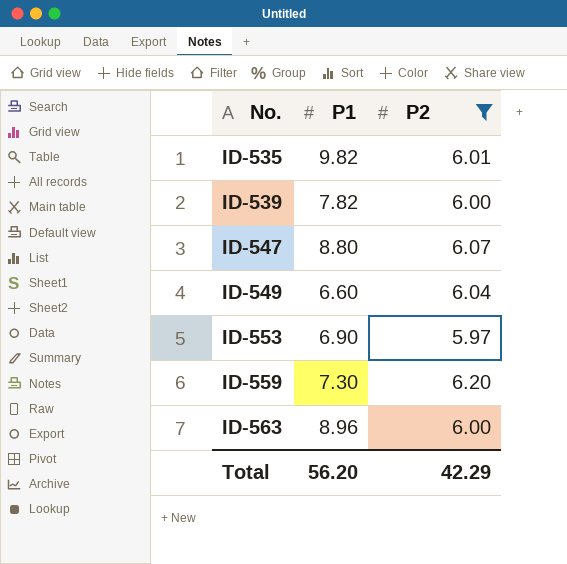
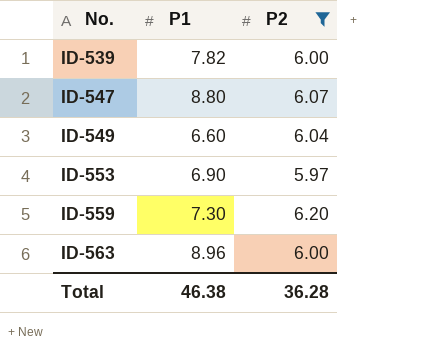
row ID-535: 9.82 | 6.01 -> none
Total | P1: 56.20 -> 46.38
Total | P2: 42.29 -> 36.28

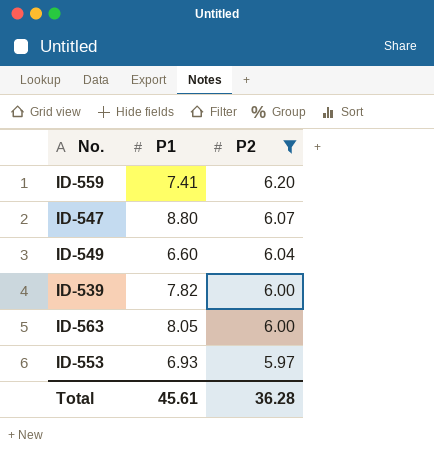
row order: No. ascending -> P2 descending
ID-559 | P1: 7.30 -> 7.41
ID-563 | P1: 8.96 -> 8.05
ID-553 | P1: 6.90 -> 6.93
Total | P1: 46.38 -> 45.61

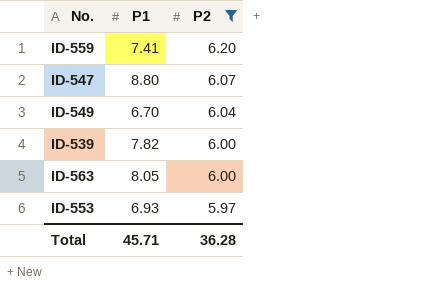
ID-549 | P1: 6.60 -> 6.70
Total | P1: 45.61 -> 45.71

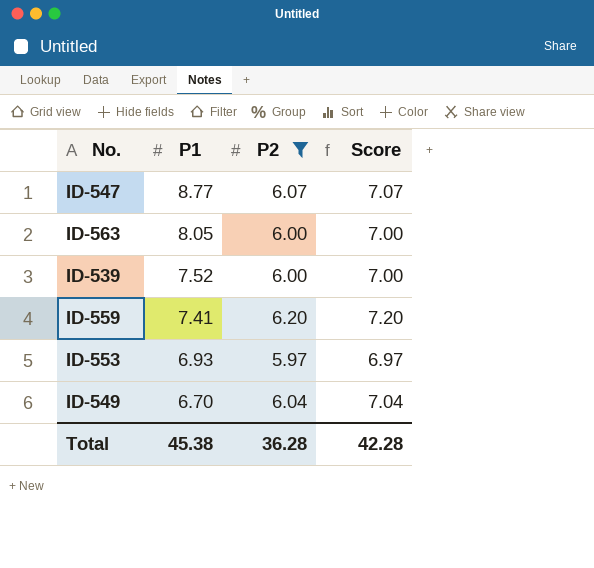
row order: P2 descending -> P1 descending
column Score | formula: none -> [P2] + 1
ID-547 | P1: 8.80 -> 8.77
ID-539 | P1: 7.82 -> 7.52
Total | P1: 45.71 -> 45.38

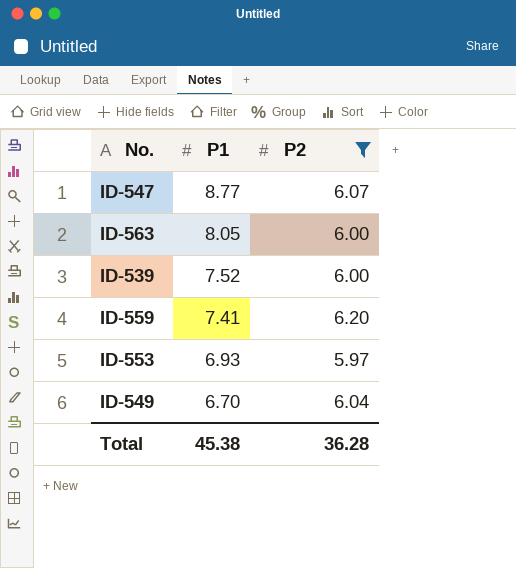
column Score | formula: [P2] + 1 -> none

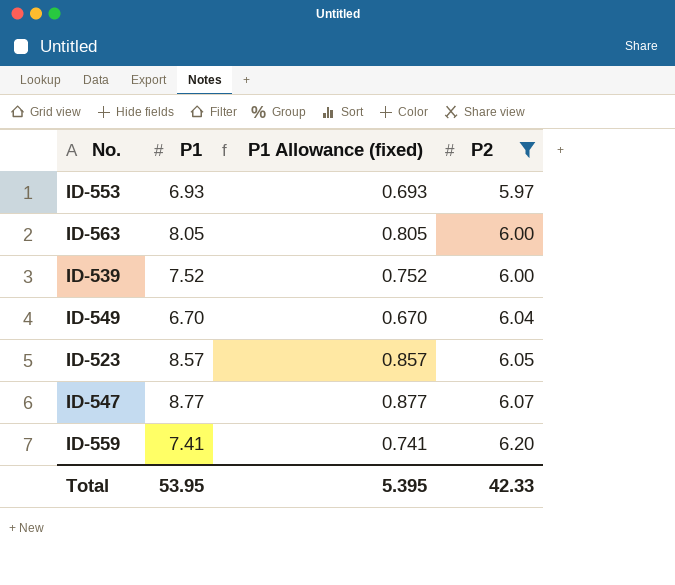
row order: P1 descending -> P2 ascending
column P1 Allowance (fixed) | formula: none -> [P1] * 0.1
row ID-523: none -> 8.57 | 0.857 | 6.05
Total | P1: 45.38 -> 53.95
Total | P2: 36.28 -> 42.33

